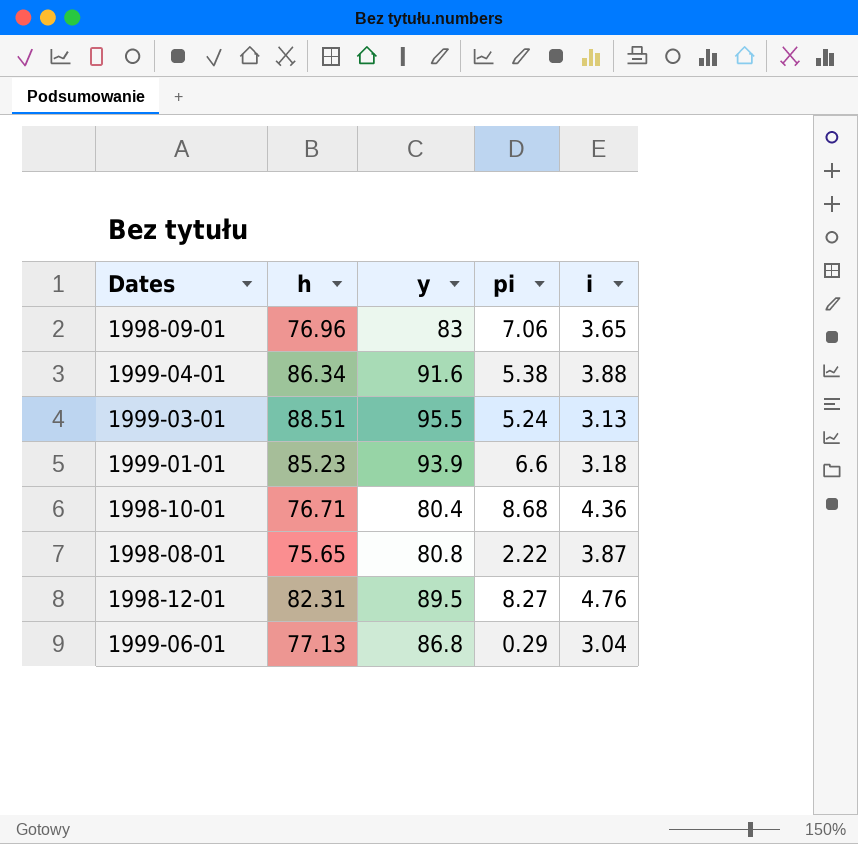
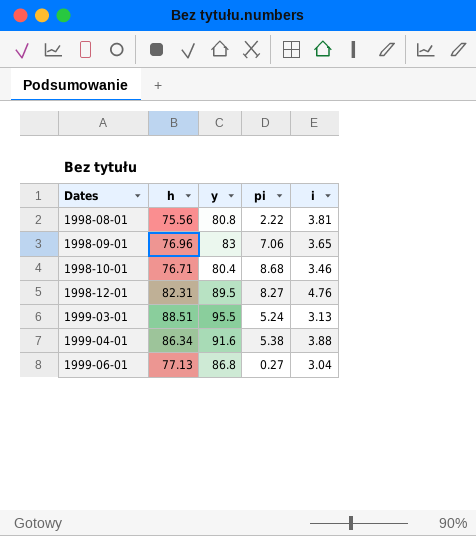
row order: none -> Dates ascending
row 1999-01-01: 85.23 | 93.9 | 6.6 | 3.18 -> none
1998-08-01 | h: 75.65 -> 75.56
1998-08-01 | i: 3.87 -> 3.81
1998-10-01 | i: 4.36 -> 3.46
1999-06-01 | pi: 0.29 -> 0.27

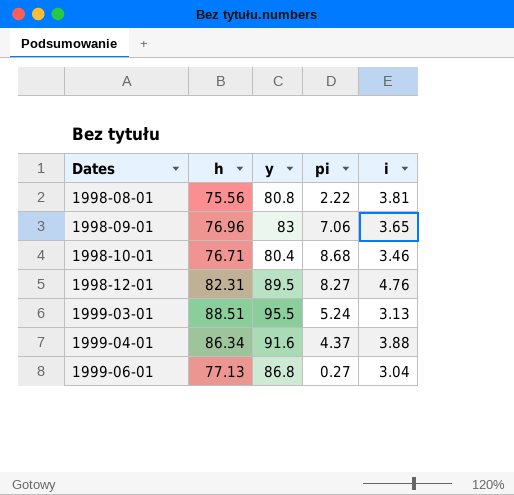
1999-04-01 | pi: 5.38 -> 4.37

